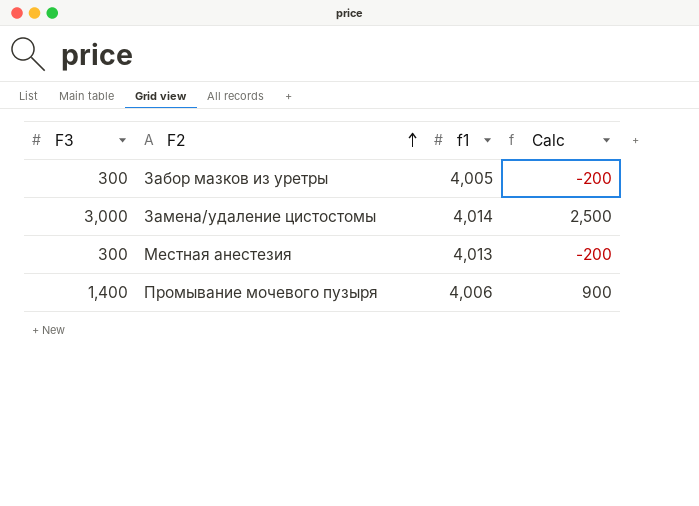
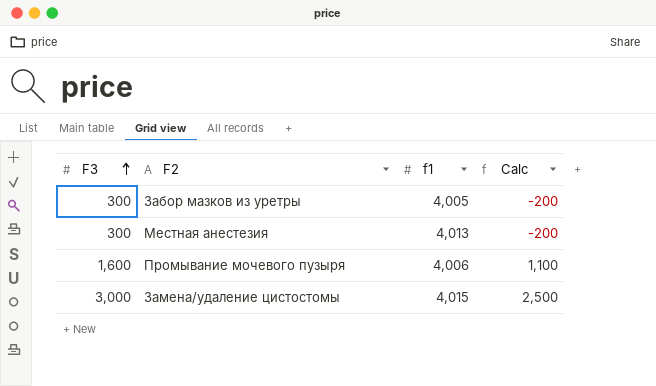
row order: F2 ascending -> F3 ascending
Промывание мочевого пузыря | F3: 1,400 -> 1,600
Промывание мочевого пузыря | Calc: 900 -> 1,100
Замена/удаление цистостомы | f1: 4,014 -> 4,015

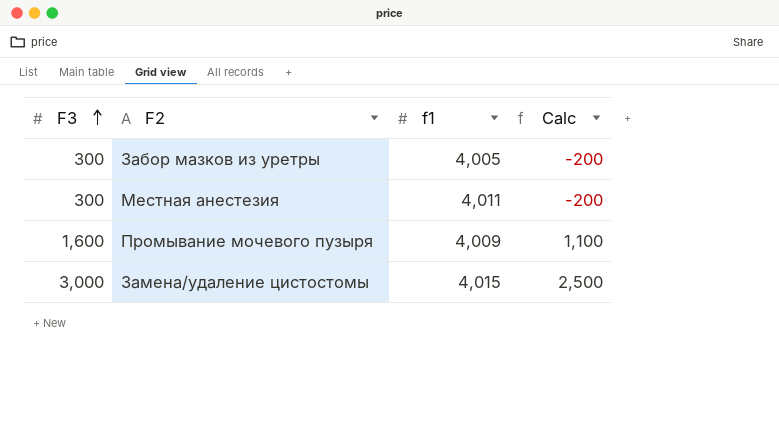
Местная анестезия | f1: 4,013 -> 4,011
Промывание мочевого пузыря | f1: 4,006 -> 4,009

